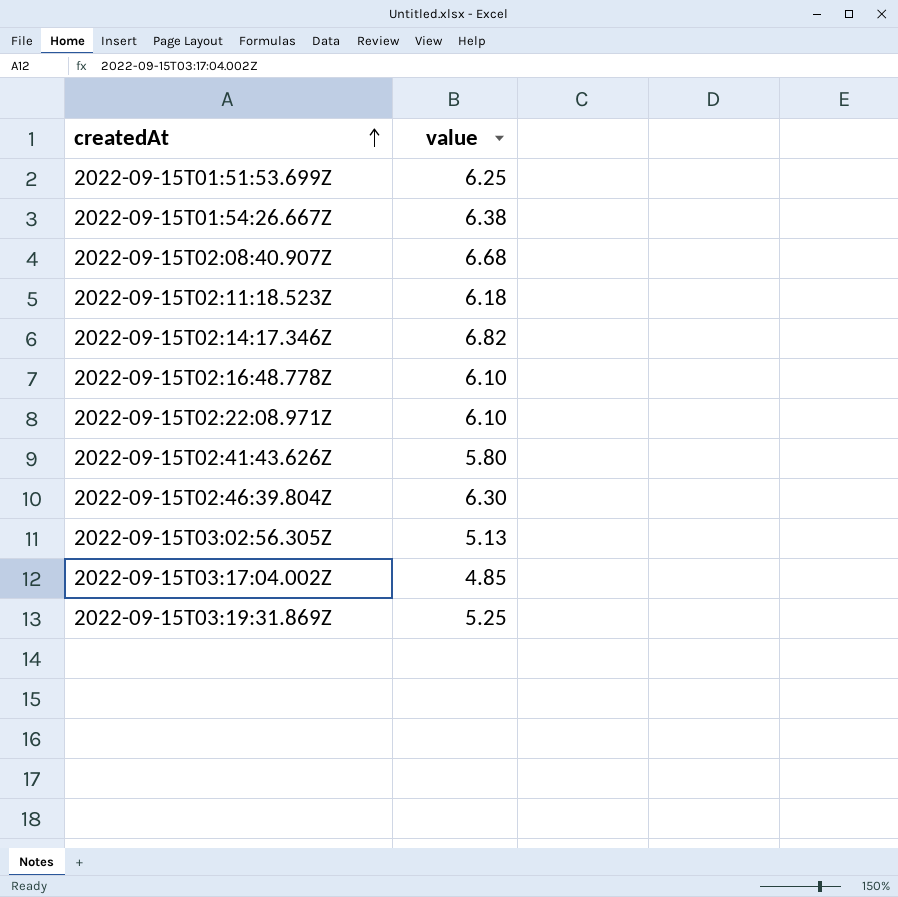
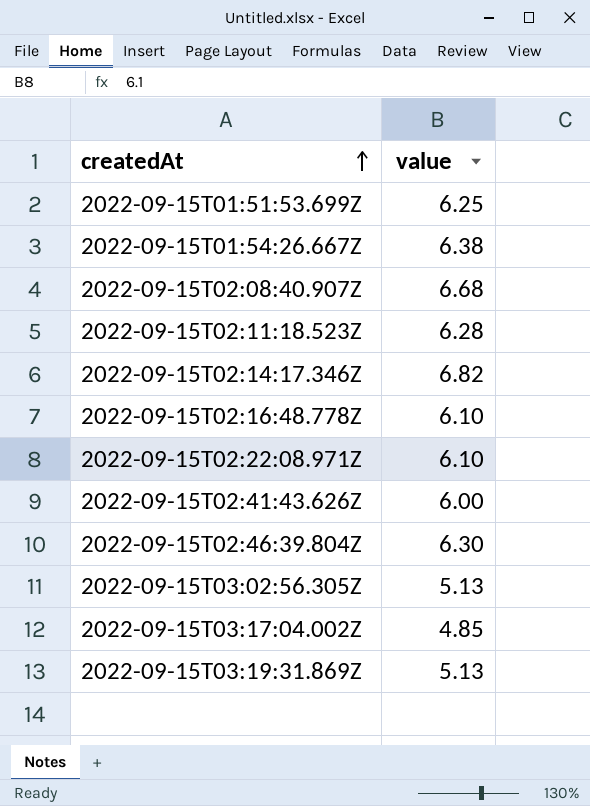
2022-09-15T02:11:18.523Z | value: 6.18 -> 6.28
2022-09-15T02:41:43.626Z | value: 5.80 -> 6.00
2022-09-15T03:19:31.869Z | value: 5.25 -> 5.13

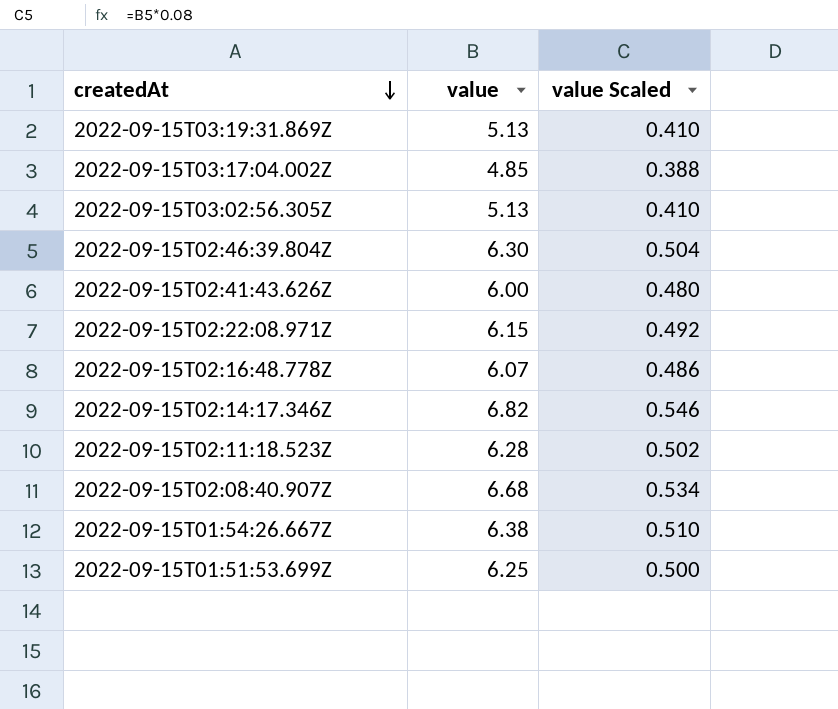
row order: createdAt ascending -> createdAt descending
column value Scaled | formula: none -> [value] * 0.08
2022-09-15T02:22:08.971Z | value: 6.10 -> 6.15
2022-09-15T02:16:48.778Z | value: 6.10 -> 6.07

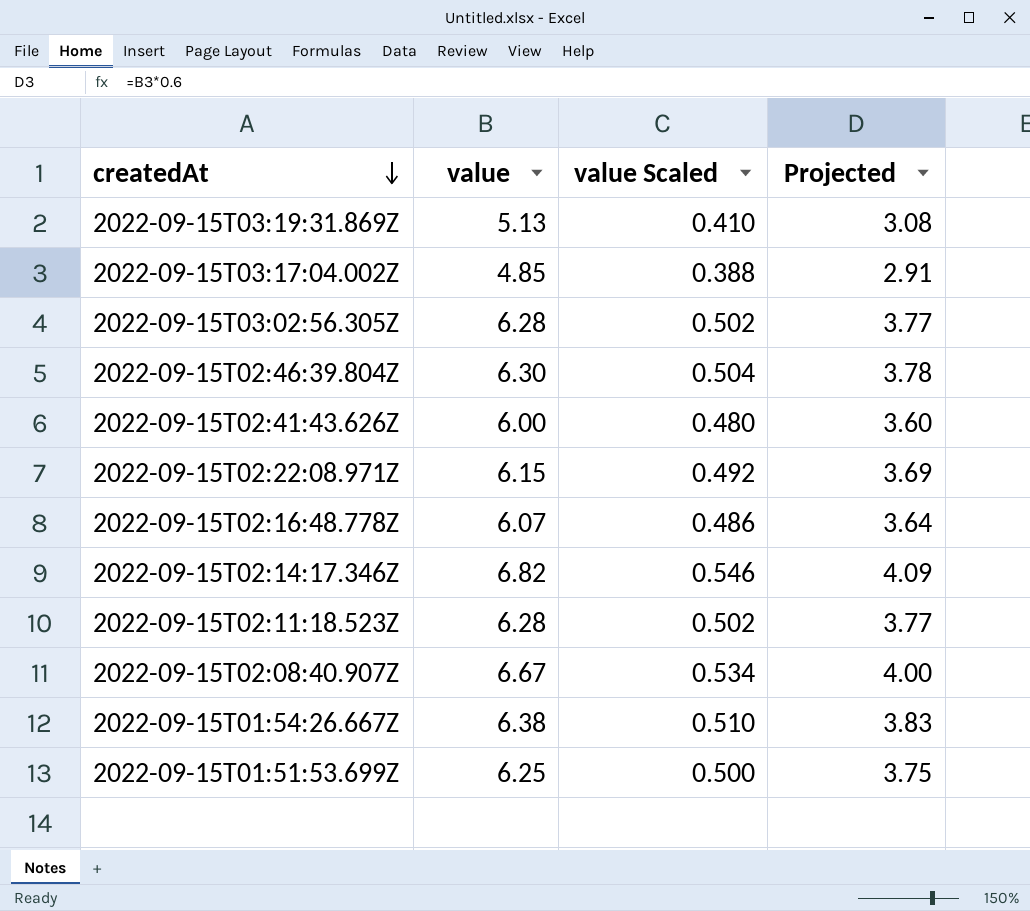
column Projected | formula: none -> [value] * 0.6
2022-09-15T03:02:56.305Z | value: 5.13 -> 6.28
2022-09-15T03:02:56.305Z | value Scaled: 0.410 -> 0.502
2022-09-15T02:08:40.907Z | value: 6.68 -> 6.67

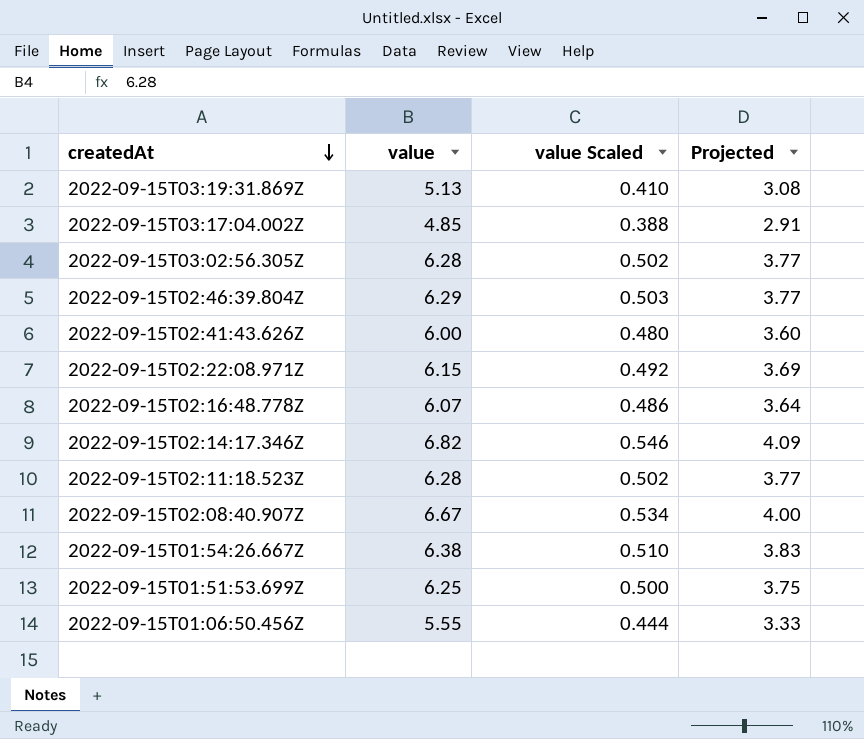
2022-09-15T02:46:39.804Z | value: 6.30 -> 6.29
2022-09-15T02:46:39.804Z | value Scaled: 0.504 -> 0.503
2022-09-15T02:46:39.804Z | Projected: 3.78 -> 3.77
row 2022-09-15T01:06:50.456Z: none -> 5.55 | 0.444 | 3.33

